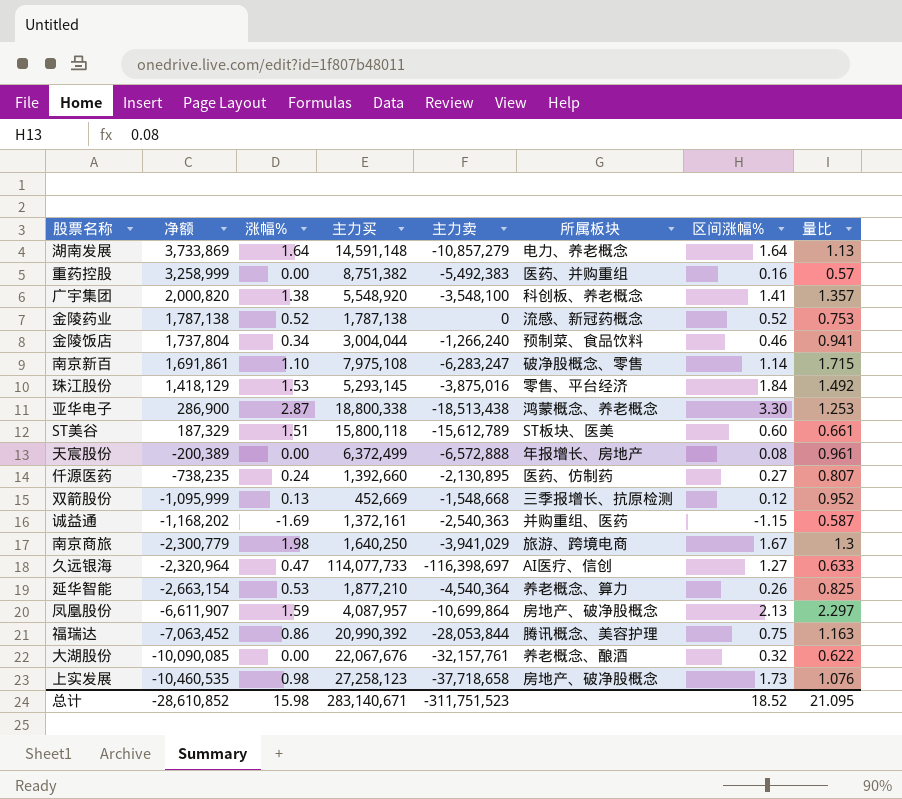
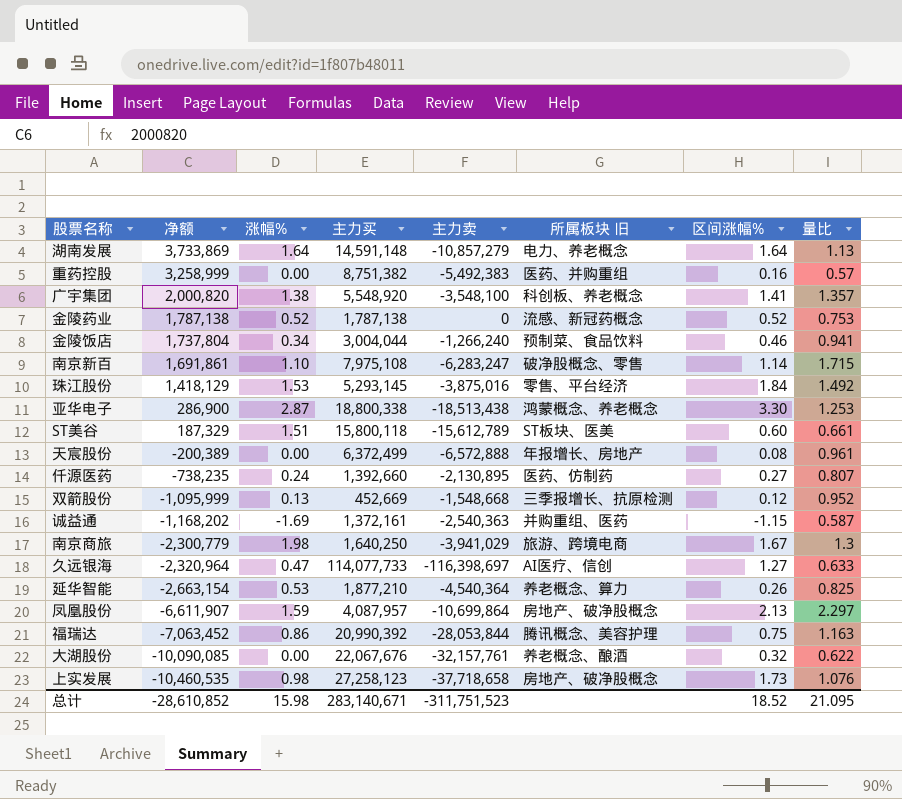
column name: 所属板块 -> 所属板块 旧

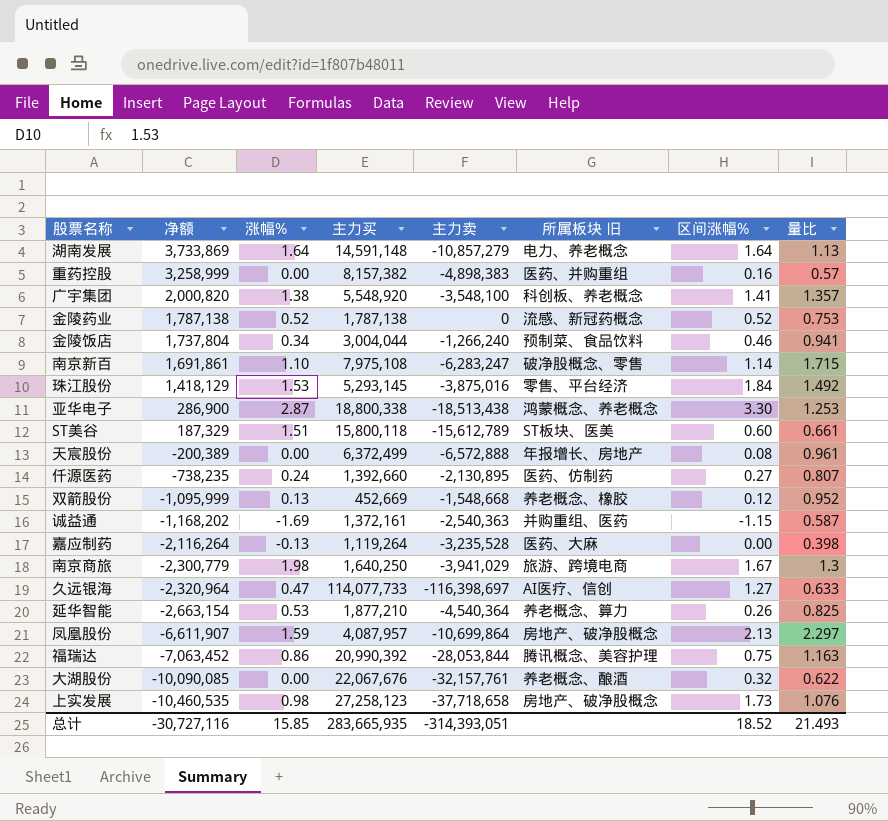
重药控股 | 主力买: 8,751,382 -> 8,157,382
重药控股 | 主力卖: -5,492,383 -> -4,898,383
双箭股份 | 所属板块 旧: 三季报增长、抗原检测 -> 养老概念、橡胶
row 嘉应制药: none -> -2,116,264 | -0.13 | 1,119,264 | -3,235,528 | 医药、大麻 | 0.00 | 0.398
总计 | 净额: -28,610,852 -> -30,727,116
总计 | 涨幅%: 15.98 -> 15.85
总计 | 主力买: 283,140,671 -> 283,665,935
总计 | 主力卖: -311,751,523 -> -314,393,051
总计 | 量比: 21.095 -> 21.493

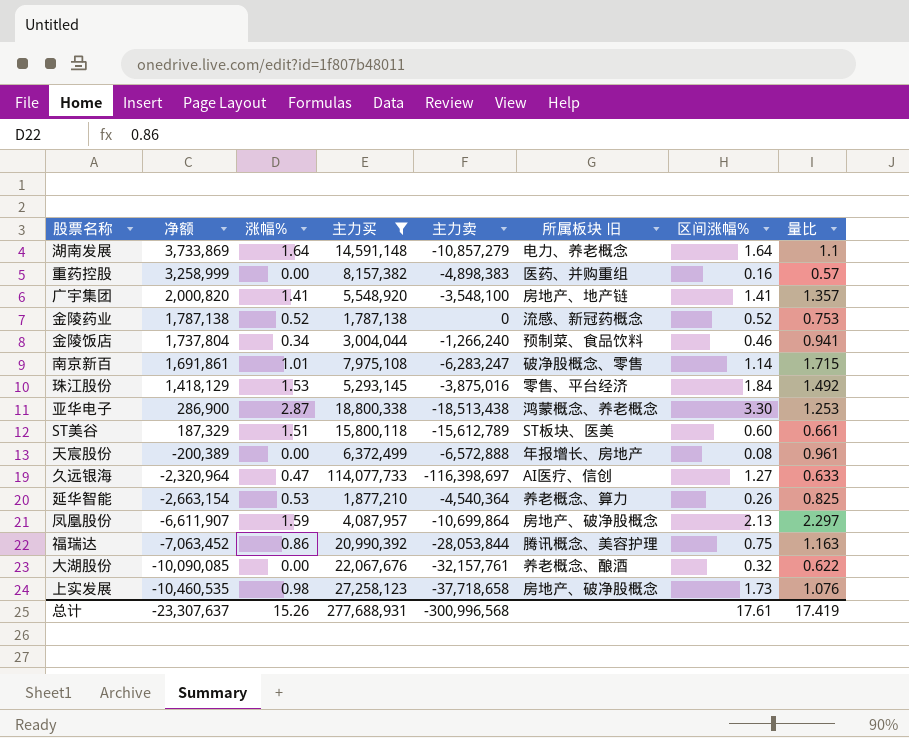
filter: none -> 主力买 >= 1,787,138
湖南发展 | 量比: 1.13 -> 1.1
广宇集团 | 涨幅%: 1.38 -> 1.41
广宇集团 | 所属板块 旧: 科创板、养老概念 -> 房地产、地产链
南京新百 | 涨幅%: 1.10 -> 1.01
总计 | 净额: -30,727,116 -> -23,307,637
总计 | 涨幅%: 15.85 -> 15.26
总计 | 主力买: 283,665,935 -> 277,688,931
总计 | 主力卖: -314,393,051 -> -300,996,568
总计 | 区间涨幅%: 18.52 -> 17.61
总计 | 量比: 21.493 -> 17.419

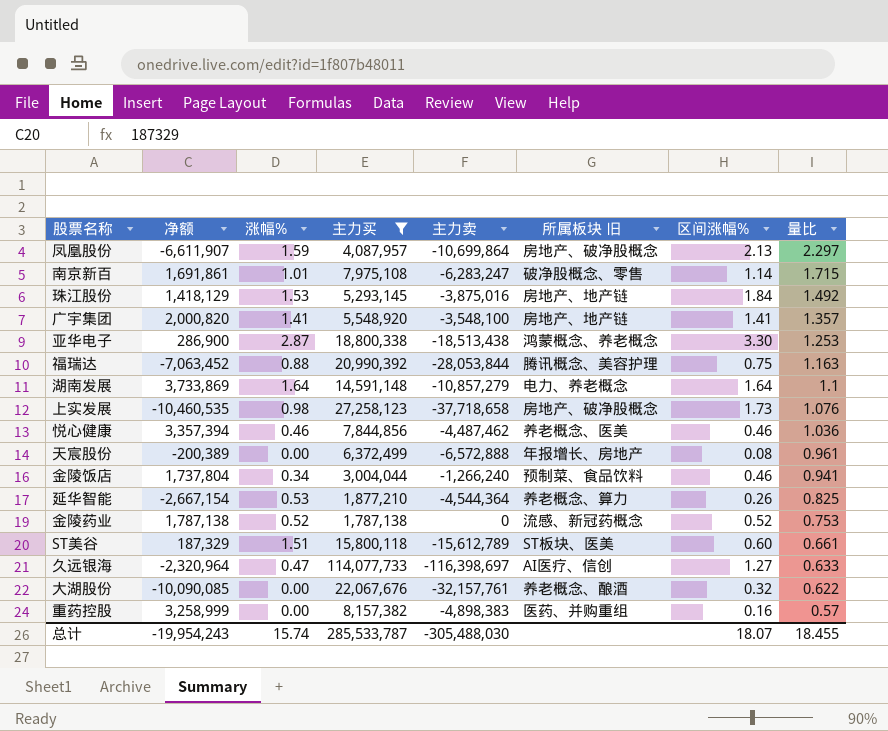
row order: 净额 descending -> 量比 descending
珠江股份 | 所属板块 旧: 零售、平台经济 -> 房地产、地产链
福瑞达 | 涨幅%: 0.86 -> 0.88
row 悦心健康: none -> 3,357,394 | 0.46 | 7,844,856 | -4,487,462 | 养老概念、医美 | 0.46 | 1.036
延华智能 | 净额: -2,663,154 -> -2,667,154
延华智能 | 主力卖: -4,540,364 -> -4,544,364
总计 | 净额: -23,307,637 -> -19,954,243
总计 | 涨幅%: 15.26 -> 15.74
总计 | 主力买: 277,688,931 -> 285,533,787
总计 | 主力卖: -300,996,568 -> -305,488,030
总计 | 区间涨幅%: 17.61 -> 18.07
总计 | 量比: 17.419 -> 18.455

